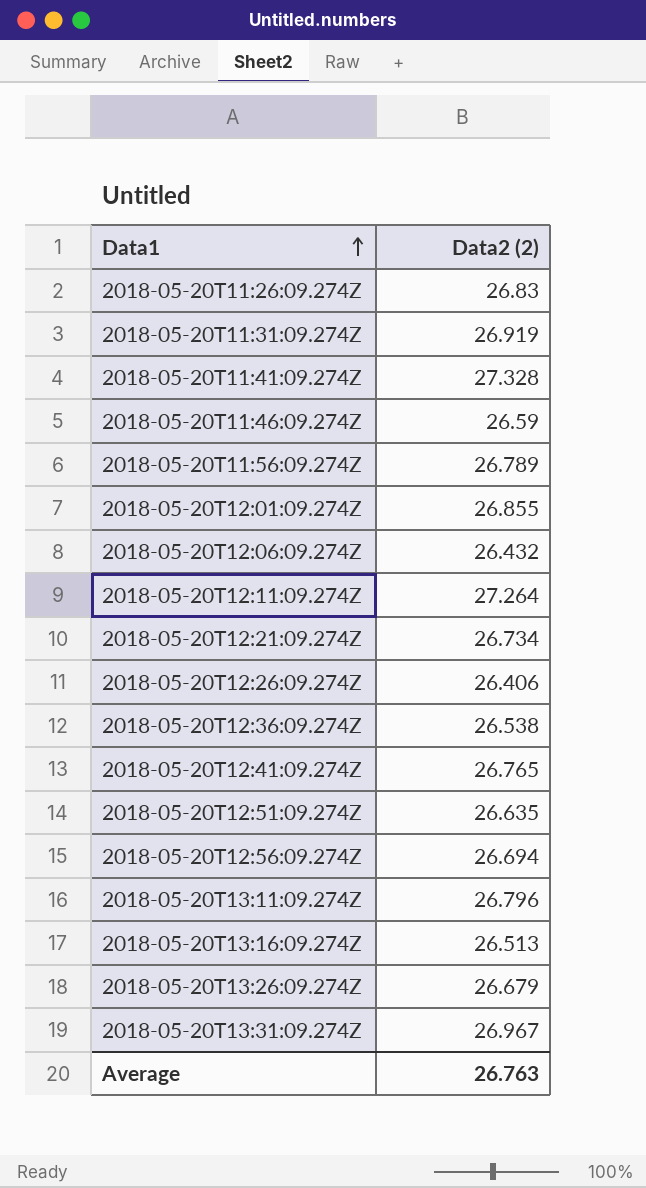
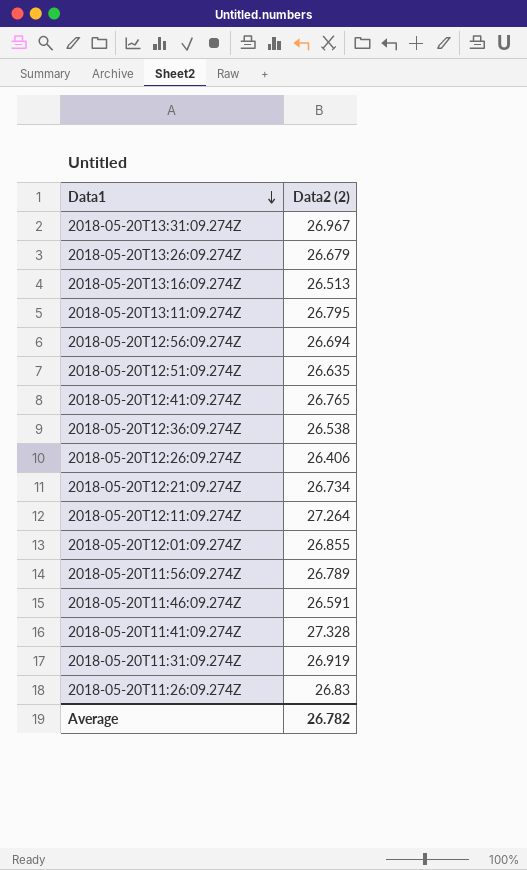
row order: Data1 ascending -> Data1 descending
row 2018-05-20T12:06:09.274Z: 26.432 -> none
2018-05-20T13:11:09.274Z | Data2 (2): 26.796 -> 26.795
2018-05-20T11:46:09.274Z | Data2 (2): 26.59 -> 26.591
Average | Data2 (2): 26.763 -> 26.782

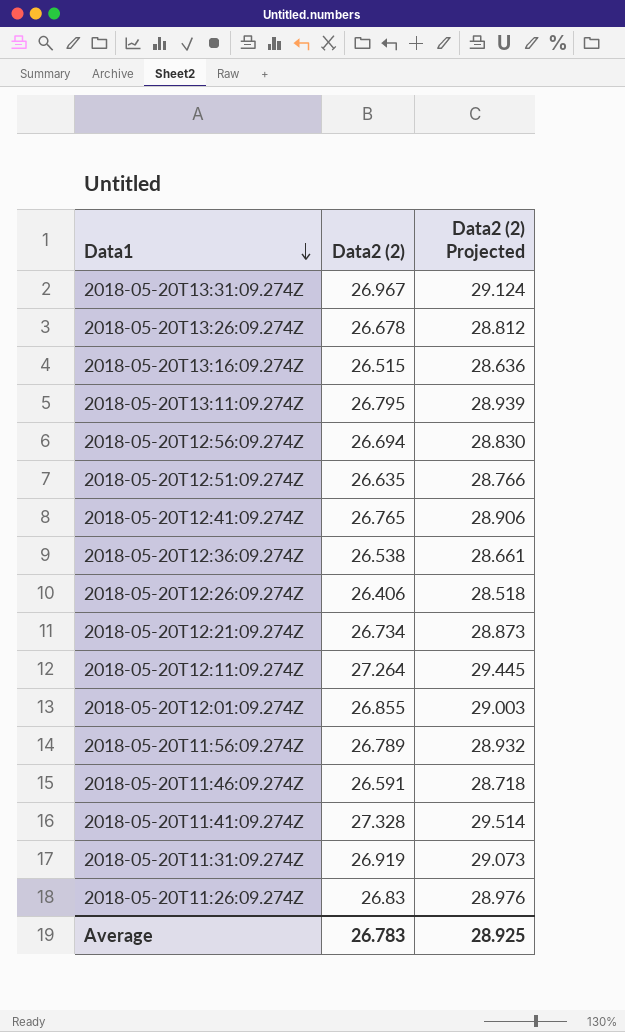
column Data2 (2) Projected | formula: none -> [Data2 (2)] * 1.08
2018-05-20T13:26:09.274Z | Data2 (2): 26.679 -> 26.678
2018-05-20T13:16:09.274Z | Data2 (2): 26.513 -> 26.515
Average | Data2 (2): 26.782 -> 26.783

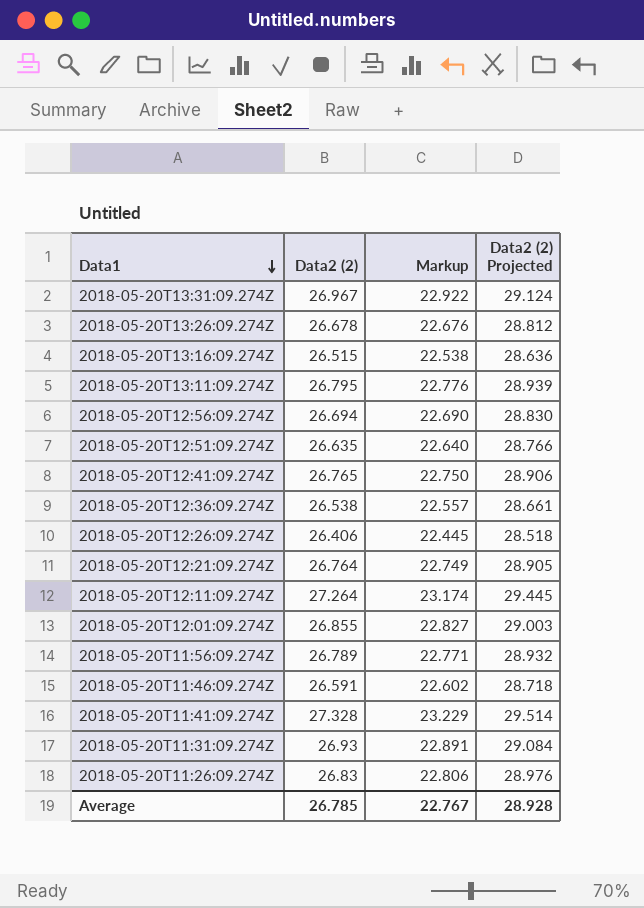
column Markup | formula: none -> [Data2 (2)] * 0.85
2018-05-20T12:21:09.274Z | Data2 (2): 26.734 -> 26.764
2018-05-20T12:21:09.274Z | Data2 (2) Projected: 28.873 -> 28.905
2018-05-20T11:31:09.274Z | Data2 (2): 26.919 -> 26.93
2018-05-20T11:31:09.274Z | Data2 (2) Projected: 29.073 -> 29.084
Average | Data2 (2): 26.783 -> 26.785
Average | Data2 (2) Projected: 28.925 -> 28.928

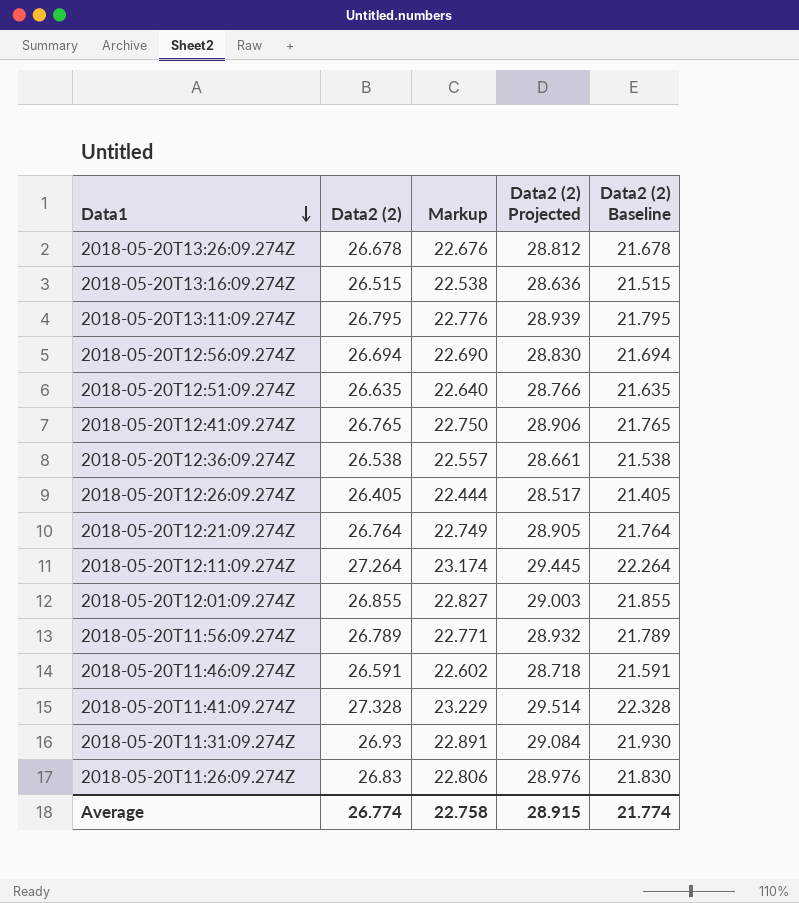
column Data2 (2) Baseline | formula: none -> [Data2 (2)] - 5
row 2018-05-20T13:31:09.274Z: 26.967 | 22.922 | 29.124 -> none
2018-05-20T12:26:09.274Z | Data2 (2): 26.406 -> 26.405
2018-05-20T12:26:09.274Z | Markup: 22.445 -> 22.444
2018-05-20T12:26:09.274Z | Data2 (2) Projected: 28.518 -> 28.517
Average | Data2 (2): 26.785 -> 26.774
Average | Markup: 22.767 -> 22.758
Average | Data2 (2) Projected: 28.928 -> 28.915

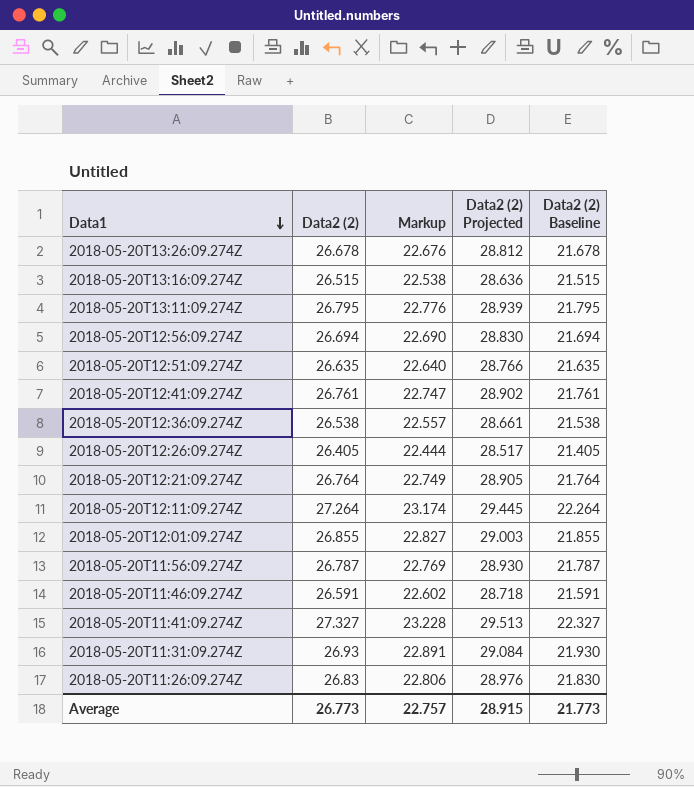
2018-05-20T12:41:09.274Z | Data2 (2): 26.765 -> 26.761
2018-05-20T12:41:09.274Z | Markup: 22.750 -> 22.747
2018-05-20T12:41:09.274Z | Data2 (2) Projected: 28.906 -> 28.902
2018-05-20T12:41:09.274Z | Data2 (2) Baseline: 21.765 -> 21.761
2018-05-20T11:56:09.274Z | Data2 (2): 26.789 -> 26.787
2018-05-20T11:56:09.274Z | Markup: 22.771 -> 22.769
2018-05-20T11:56:09.274Z | Data2 (2) Projected: 28.932 -> 28.930
2018-05-20T11:56:09.274Z | Data2 (2) Baseline: 21.789 -> 21.787
2018-05-20T11:41:09.274Z | Data2 (2): 27.328 -> 27.327
2018-05-20T11:41:09.274Z | Markup: 23.229 -> 23.228
2018-05-20T11:41:09.274Z | Data2 (2) Projected: 29.514 -> 29.513
2018-05-20T11:41:09.274Z | Data2 (2) Baseline: 22.328 -> 22.327
Average | Data2 (2): 26.774 -> 26.773
Average | Markup: 22.758 -> 22.757
Average | Data2 (2) Baseline: 21.774 -> 21.773

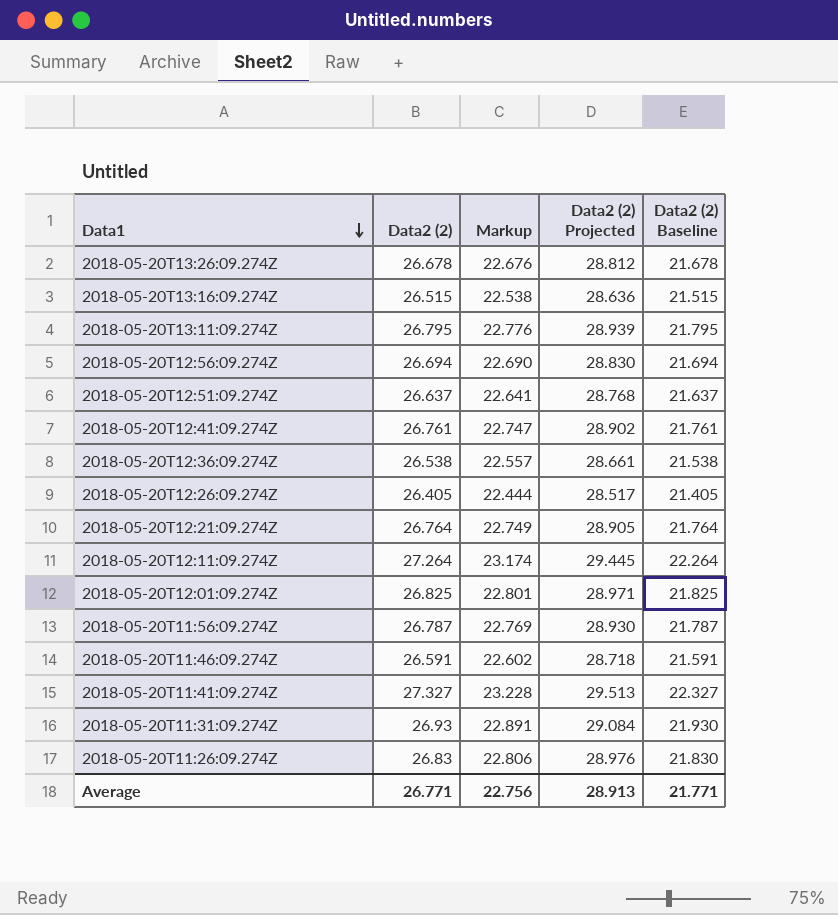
2018-05-20T12:51:09.274Z | Data2 (2): 26.635 -> 26.637
2018-05-20T12:51:09.274Z | Markup: 22.640 -> 22.641
2018-05-20T12:51:09.274Z | Data2 (2) Projected: 28.766 -> 28.768
2018-05-20T12:51:09.274Z | Data2 (2) Baseline: 21.635 -> 21.637
2018-05-20T12:01:09.274Z | Data2 (2): 26.855 -> 26.825
2018-05-20T12:01:09.274Z | Markup: 22.827 -> 22.801
2018-05-20T12:01:09.274Z | Data2 (2) Projected: 29.003 -> 28.971
2018-05-20T12:01:09.274Z | Data2 (2) Baseline: 21.855 -> 21.825
Average | Data2 (2): 26.773 -> 26.771
Average | Markup: 22.757 -> 22.756
Average | Data2 (2) Projected: 28.915 -> 28.913
Average | Data2 (2) Baseline: 21.773 -> 21.771

